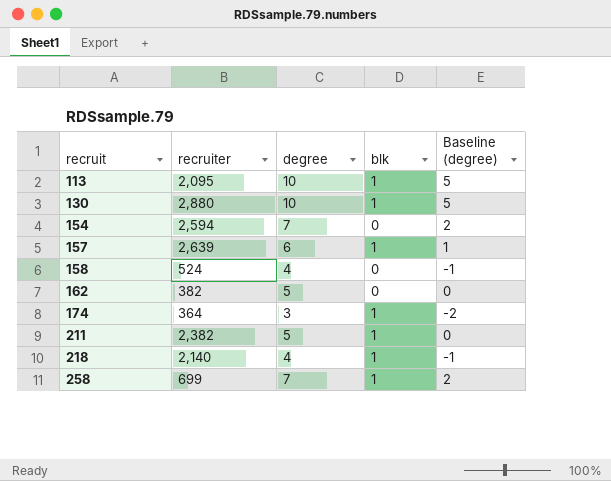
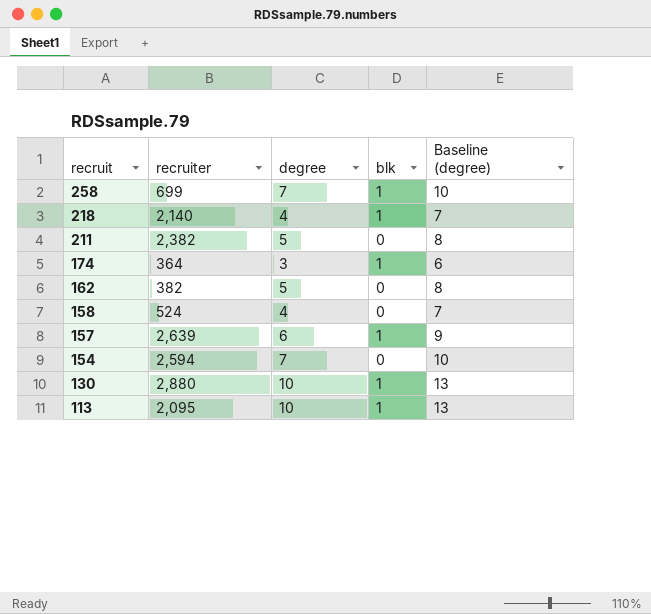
row order: recruit ascending -> recruit descending
column Baseline (degree) | formula: [degree] - 5 -> [degree] + 3
211 | blk: 1 -> 0

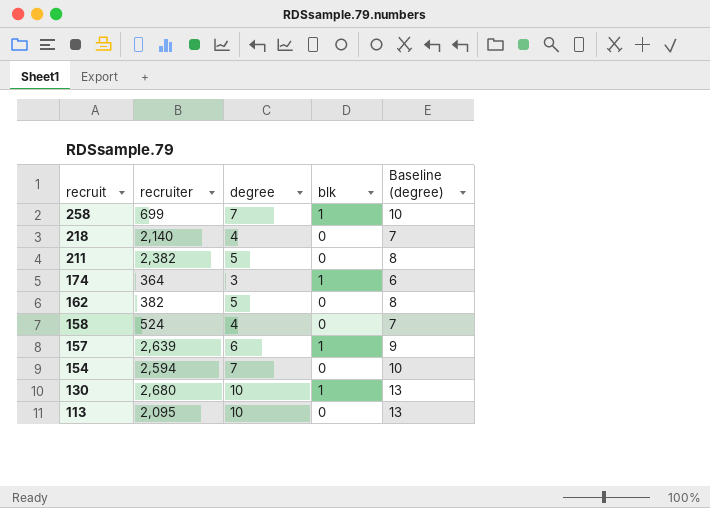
218 | blk: 1 -> 0
130 | recruiter: 2,880 -> 2,680
113 | blk: 1 -> 0

